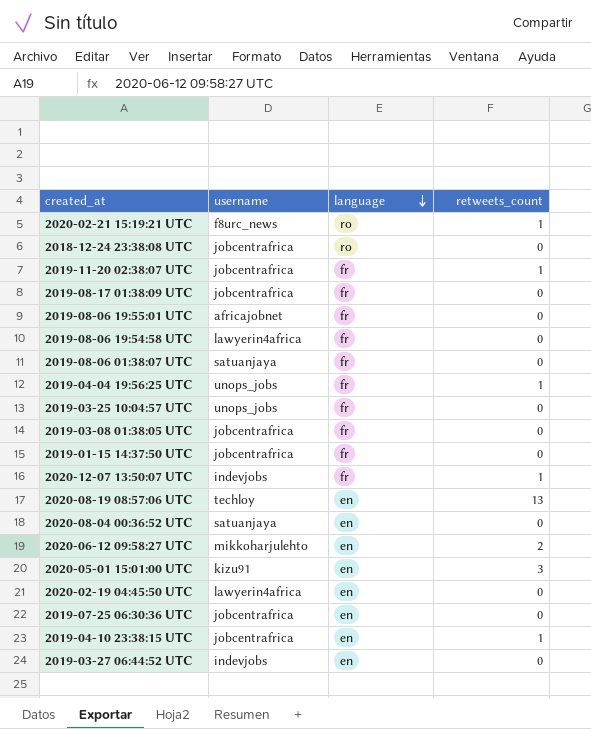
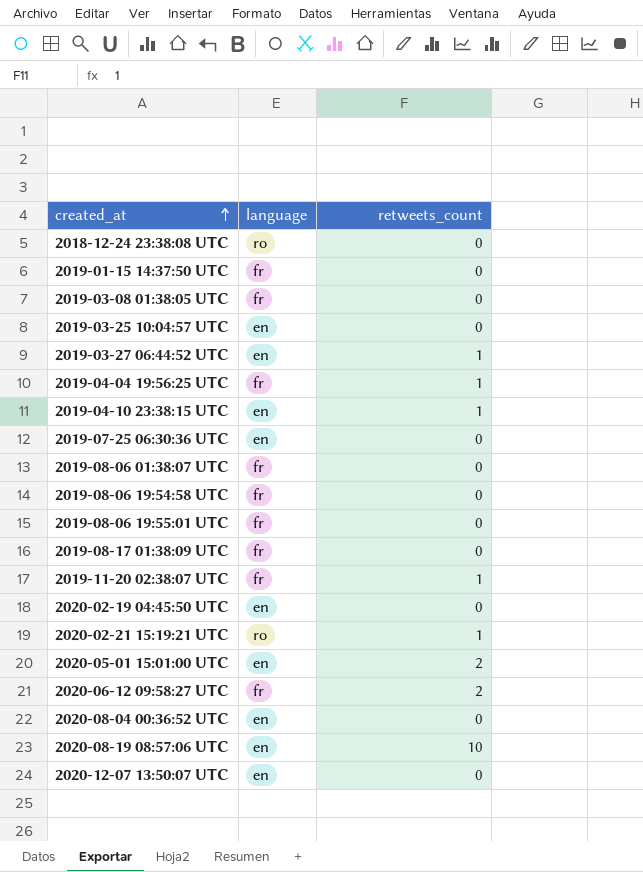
row order: language descending -> created_at ascending
column username | position: 2 -> none
2019-03-25 10:04:57 UTC | language: fr -> en
2019-03-27 06:44:52 UTC | retweets_count: 0 -> 1
2020-05-01 15:01:00 UTC | retweets_count: 3 -> 2
2020-06-12 09:58:27 UTC | language: en -> fr
2020-08-19 08:57:06 UTC | retweets_count: 13 -> 10
2020-12-07 13:50:07 UTC | language: fr -> en
2020-12-07 13:50:07 UTC | retweets_count: 1 -> 0

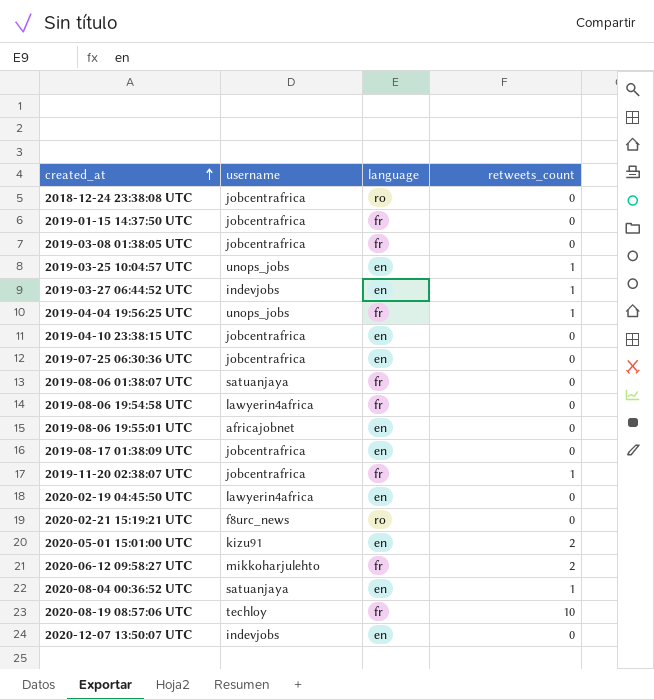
column username | position: none -> 2
2019-03-25 10:04:57 UTC | retweets_count: 0 -> 1
2019-04-10 23:38:15 UTC | retweets_count: 1 -> 0
2019-08-06 19:55:01 UTC | language: fr -> en
2019-08-17 01:38:09 UTC | language: fr -> en
2020-02-21 15:19:21 UTC | retweets_count: 1 -> 0
2020-08-04 00:36:52 UTC | retweets_count: 0 -> 1
2020-08-19 08:57:06 UTC | language: en -> fr

